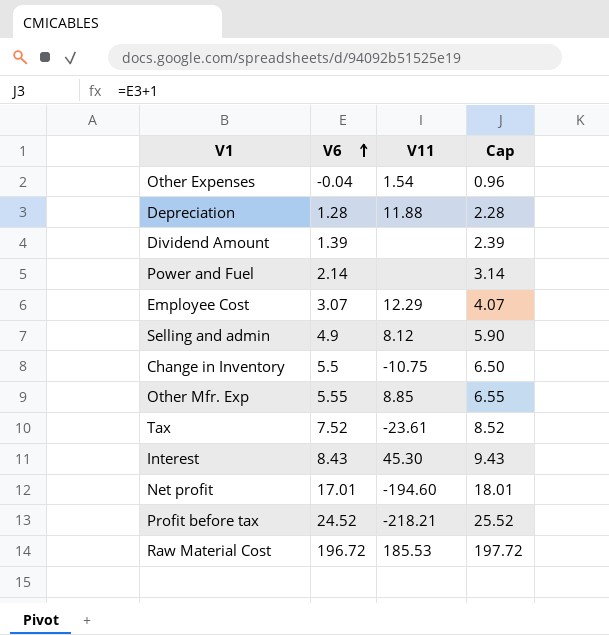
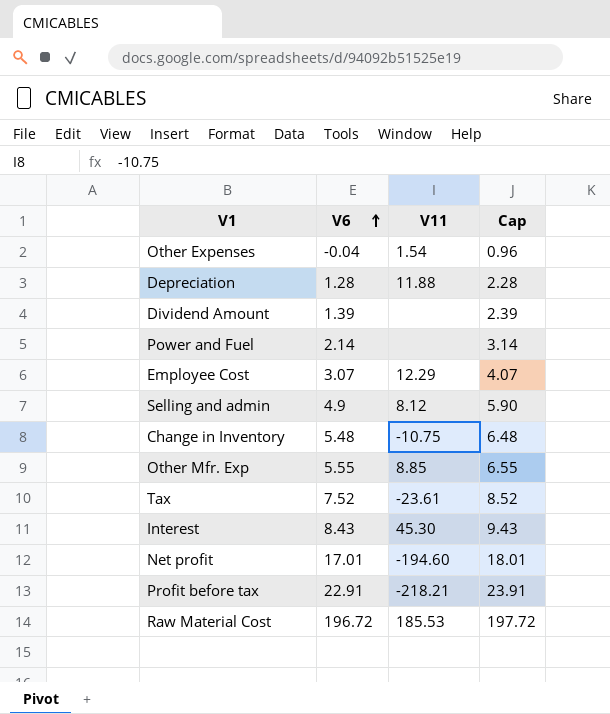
Change in Inventory | V6: 5.5 -> 5.48
Change in Inventory | Cap: 6.50 -> 6.48
Profit before tax | V6: 24.52 -> 22.91
Profit before tax | Cap: 25.52 -> 23.91

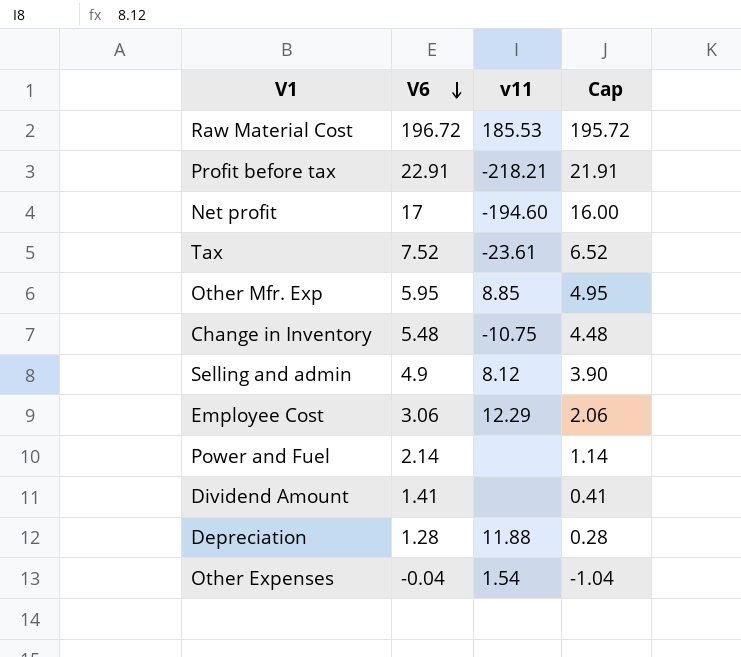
row order: V6 ascending -> V6 descending
column name: V11 -> v11
column Cap | formula: [V6] + 1 -> [V6] - 1
row Interest: 8.43 | 45.30 | 9.43 -> none
Net profit | V6: 17.01 -> 17
Other Mfr. Exp | V6: 5.55 -> 5.95
Employee Cost | V6: 3.07 -> 3.06
Dividend Amount | V6: 1.39 -> 1.41

